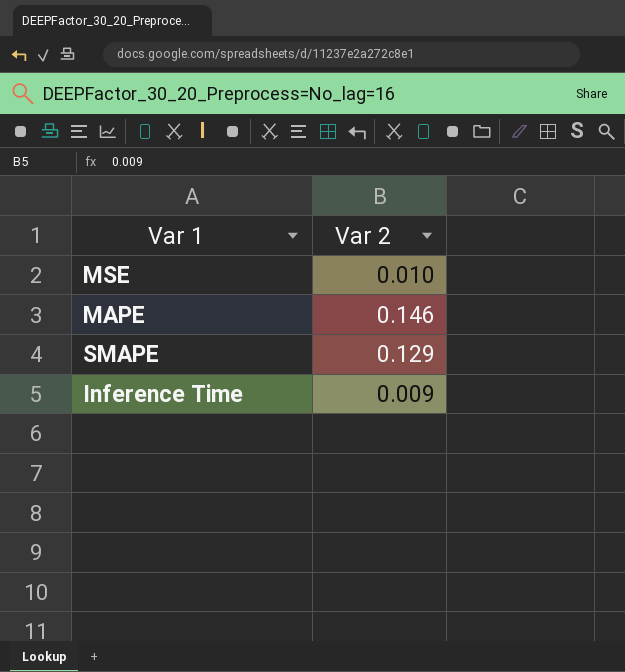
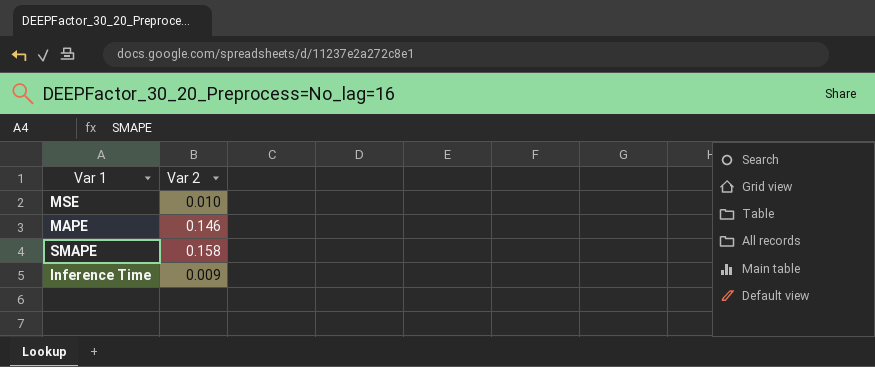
SMAPE | Var 2: 0.129 -> 0.158

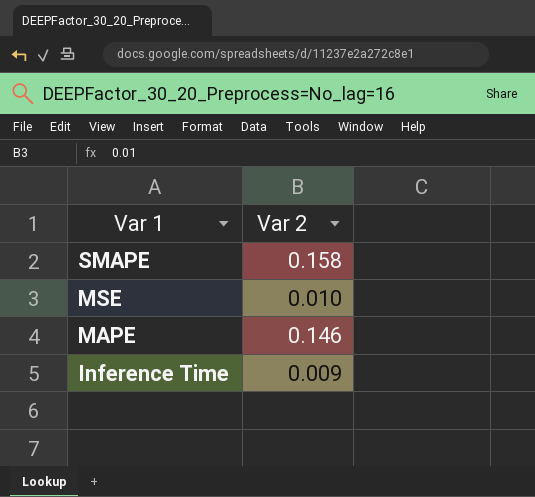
row order: none -> Var 1 descending

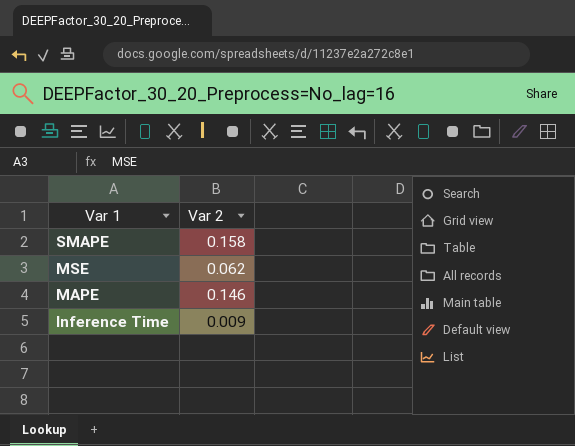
MSE | Var 2: 0.010 -> 0.062

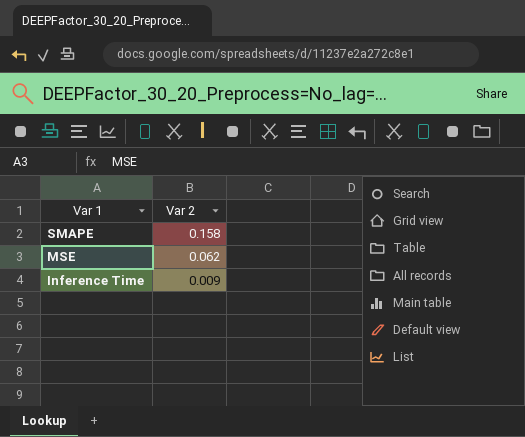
row MAPE: 0.146 -> none

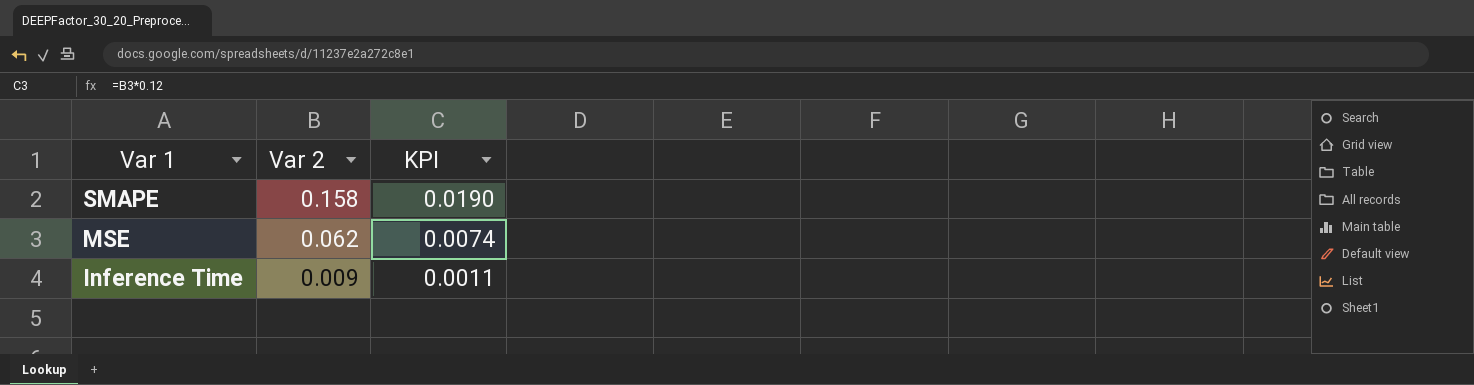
column KPI | formula: none -> [Var 2] * 0.12

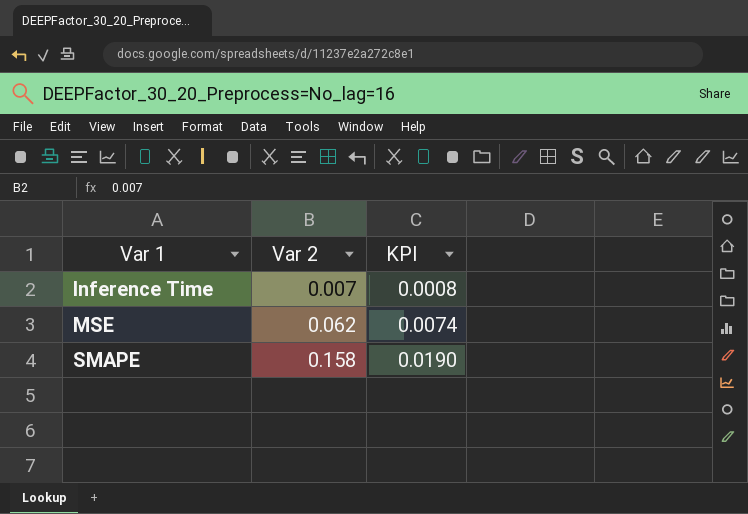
row order: Var 1 descending -> Var 1 ascending
Inference Time | Var 2: 0.009 -> 0.007
Inference Time | KPI: 0.0011 -> 0.0008

